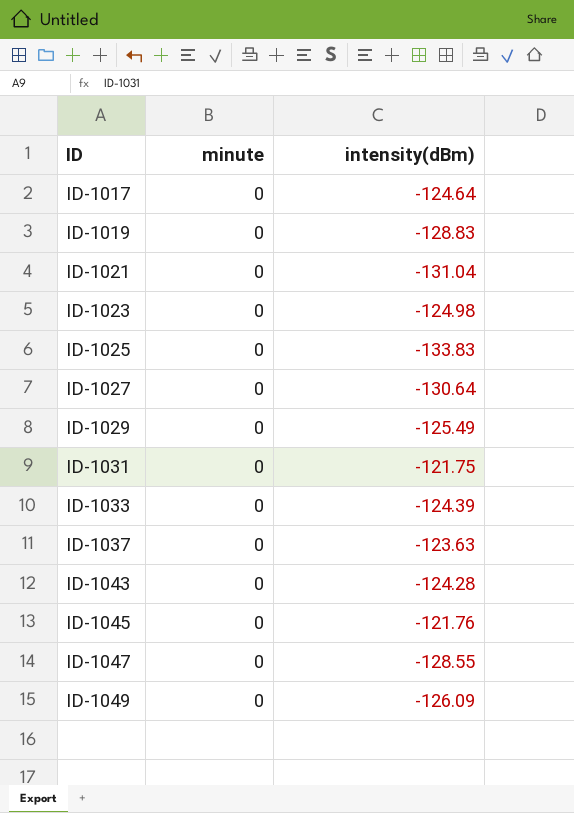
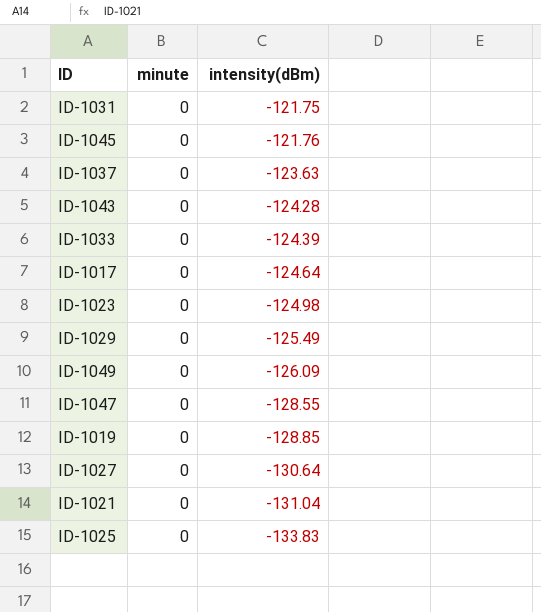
row order: ID ascending -> intensity(dBm) descending
ID-1019 | intensity(dBm): -128.83 -> -128.85

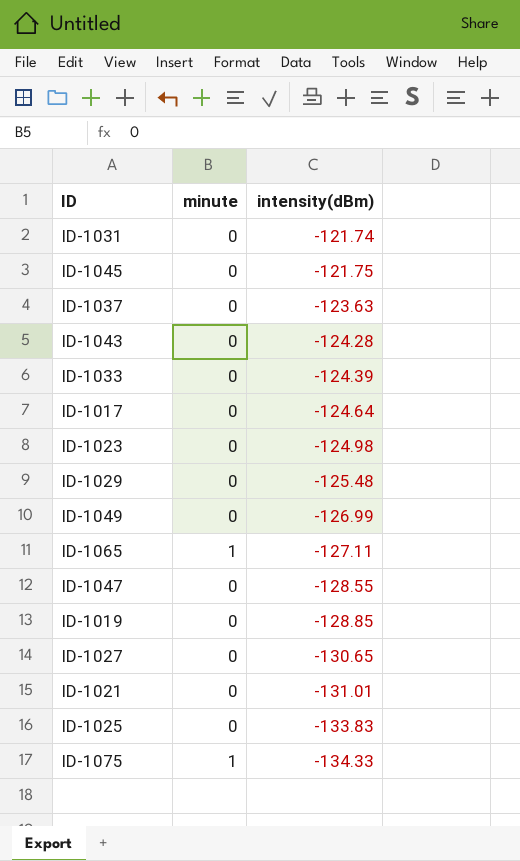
ID-1031 | intensity(dBm): -121.75 -> -121.74
ID-1045 | intensity(dBm): -121.76 -> -121.75
ID-1029 | intensity(dBm): -125.49 -> -125.48
ID-1049 | intensity(dBm): -126.09 -> -126.99
row ID-1065: none -> 1 | -127.11
ID-1027 | intensity(dBm): -130.64 -> -130.65
ID-1021 | intensity(dBm): -131.04 -> -131.01
row ID-1075: none -> 1 | -134.33

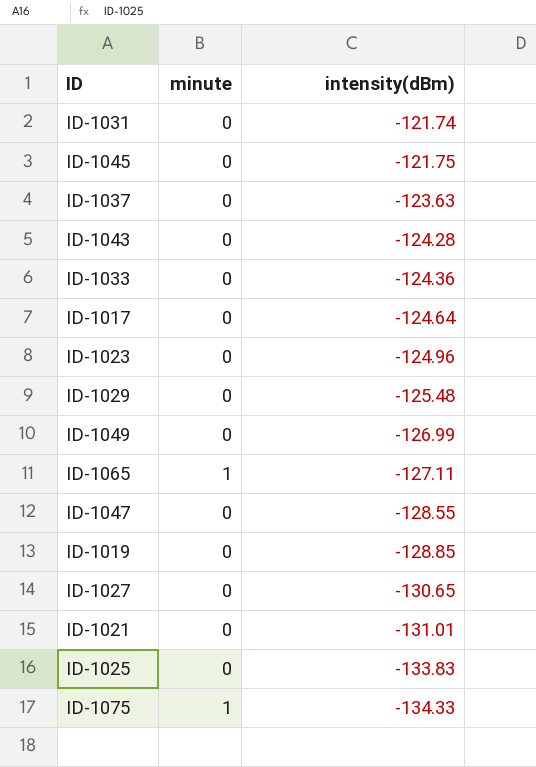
ID-1033 | intensity(dBm): -124.39 -> -124.36
ID-1023 | intensity(dBm): -124.98 -> -124.96

